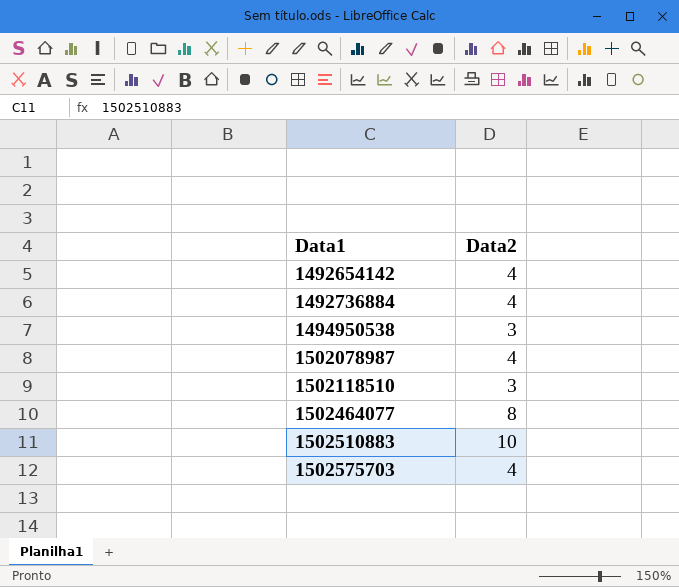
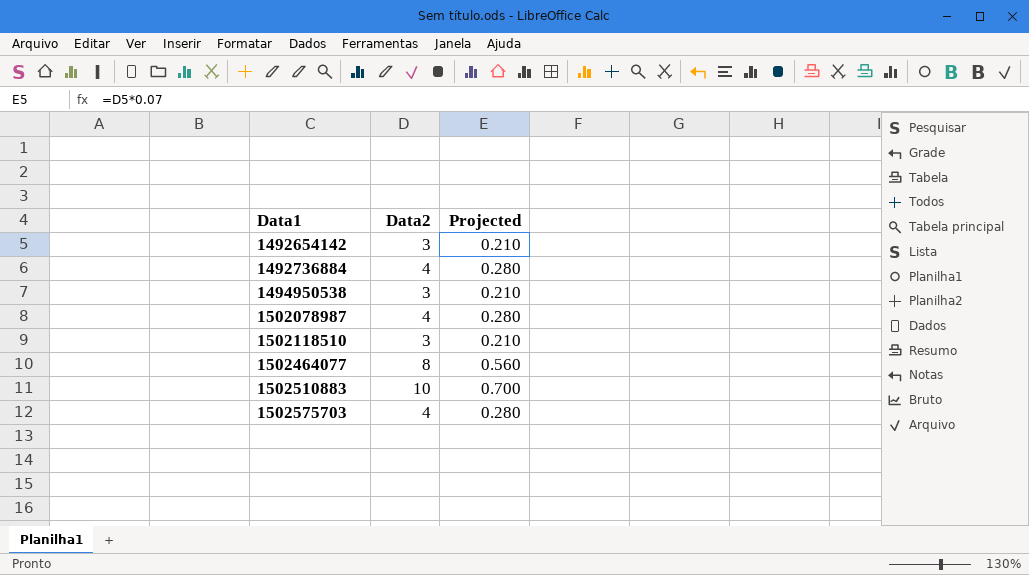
column Projected | formula: none -> [Data2] * 0.07
1492654142 | Data2: 4 -> 3

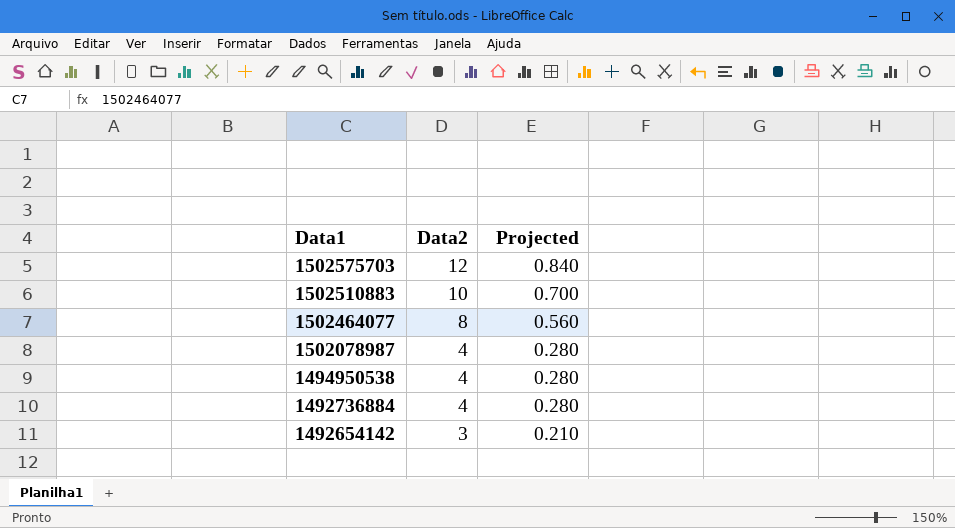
row order: Data1 ascending -> Data1 descending
row 1502118510: 3 | 0.210 -> none
1502575703 | Data2: 4 -> 12
1502575703 | Projected: 0.280 -> 0.840
1494950538 | Data2: 3 -> 4
1494950538 | Projected: 0.210 -> 0.280

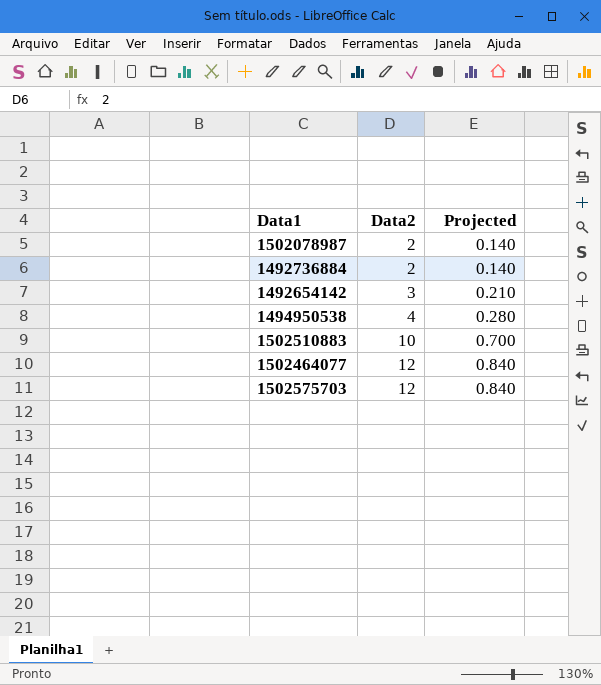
row order: Data1 descending -> Data2 ascending
1502078987 | Data2: 4 -> 2
1502078987 | Projected: 0.280 -> 0.140
1492736884 | Data2: 4 -> 2
1492736884 | Projected: 0.280 -> 0.140
1502464077 | Data2: 8 -> 12
1502464077 | Projected: 0.560 -> 0.840

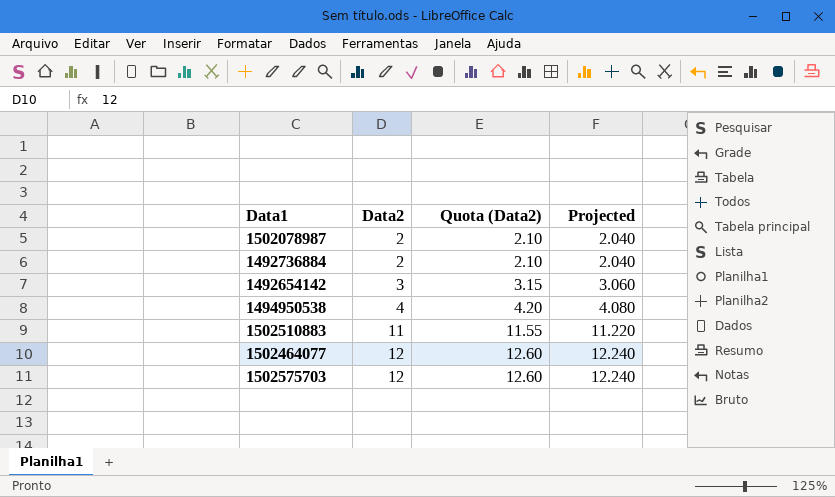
column Quota (Data2) | formula: none -> [Data2] * 1.05
column Projected | formula: [Data2] * 0.07 -> [Data2] * 1.02
1502510883 | Data2: 10 -> 11

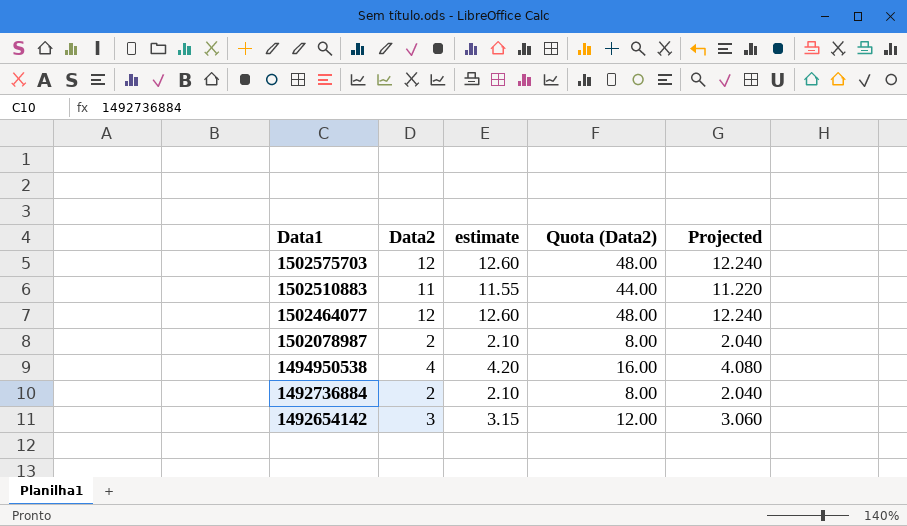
row order: Data2 ascending -> Data1 descending
column estimate | formula: none -> [Data2] * 1.05
column Quota (Data2) | formula: [Data2] * 1.05 -> [Data2] * 4

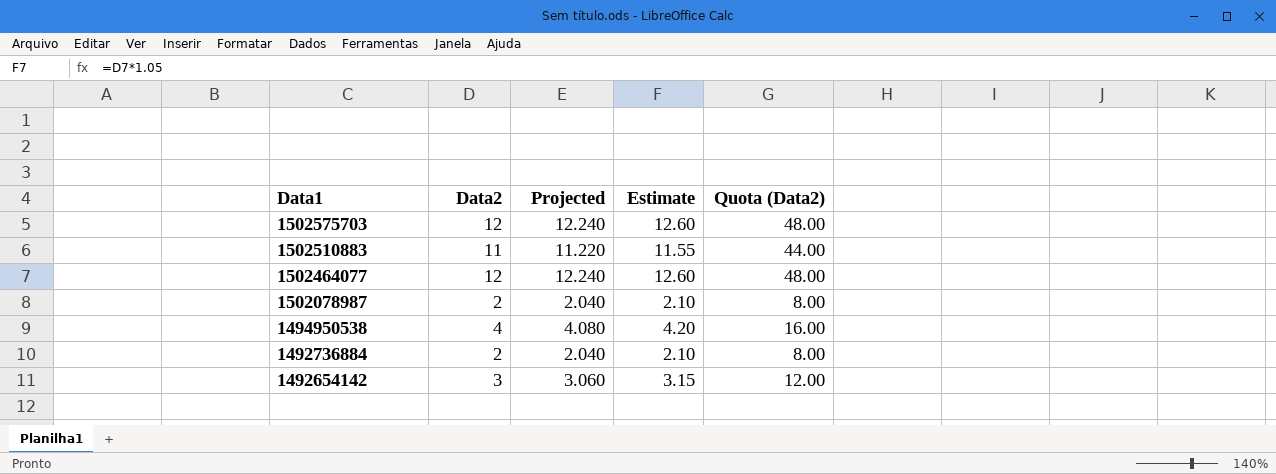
column Projected | position: 5 -> 3
column name: estimate -> Estimate

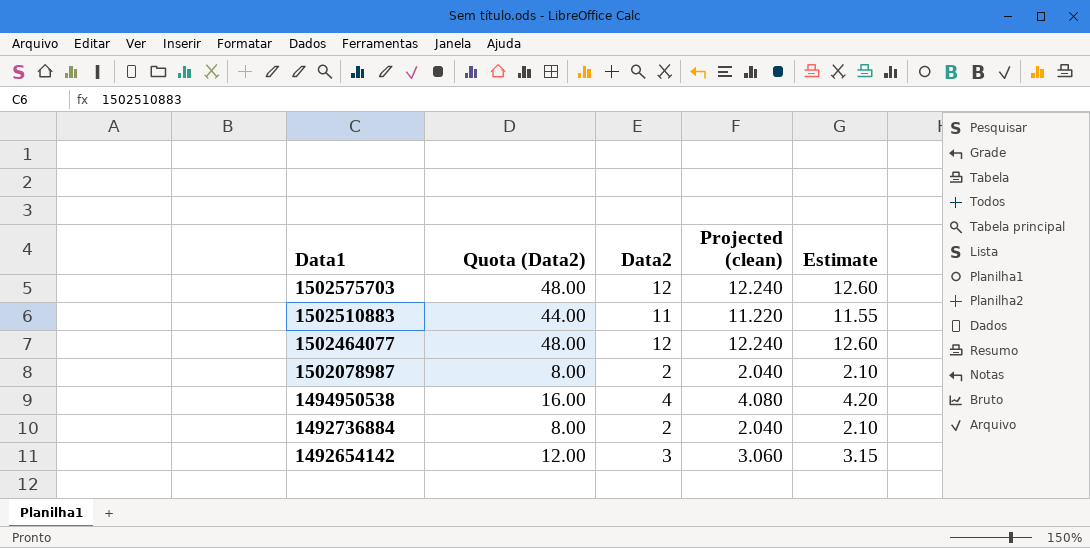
column Quota (Data2) | position: 5 -> 2
column name: Projected -> Projected (clean)

